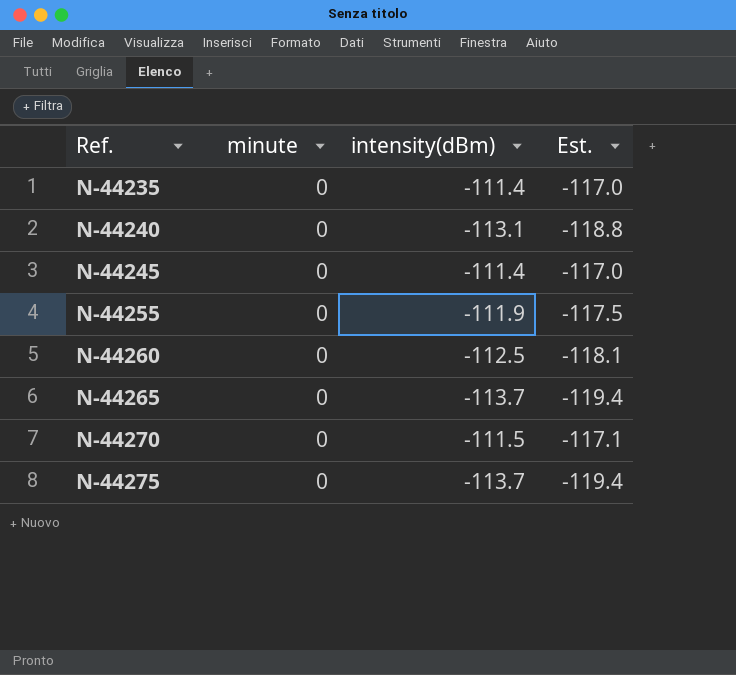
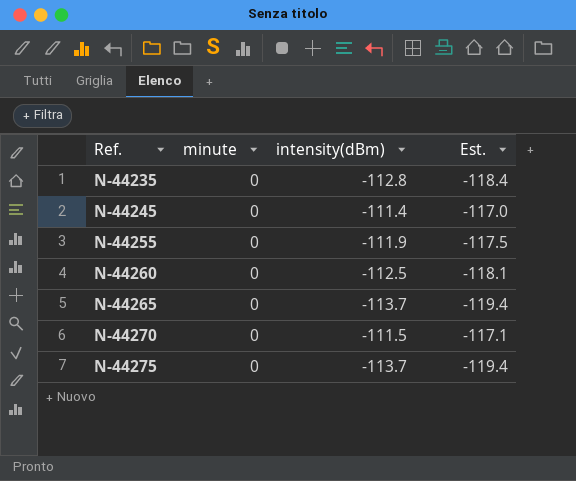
row N-44240: 0 | -113.1 | -118.8 -> none
N-44235 | intensity(dBm): -111.4 -> -112.8
N-44235 | Est.: -117.0 -> -118.4

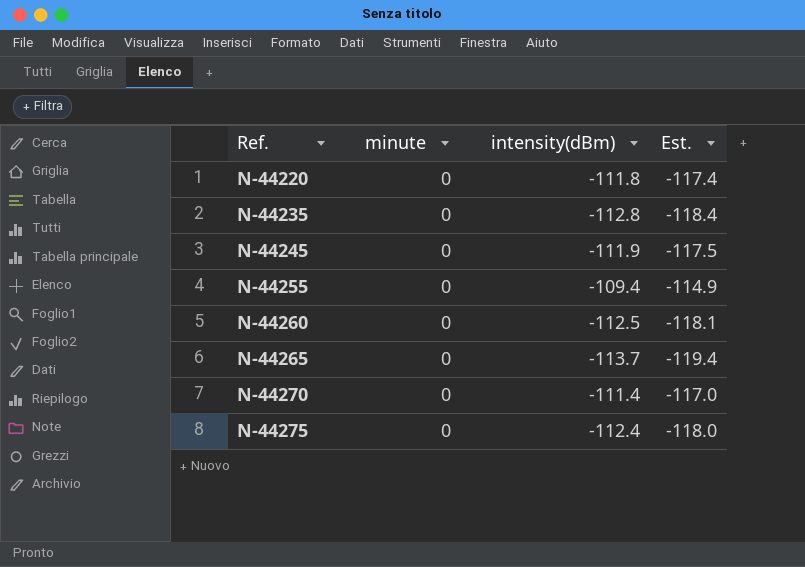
row N-44220: none -> 0 | -111.8 | -117.4
N-44245 | intensity(dBm): -111.4 -> -111.9
N-44245 | Est.: -117.0 -> -117.5
N-44255 | intensity(dBm): -111.9 -> -109.4
N-44255 | Est.: -117.5 -> -114.9
N-44270 | intensity(dBm): -111.5 -> -111.4
N-44270 | Est.: -117.1 -> -117.0
N-44275 | intensity(dBm): -113.7 -> -112.4
N-44275 | Est.: -119.4 -> -118.0

